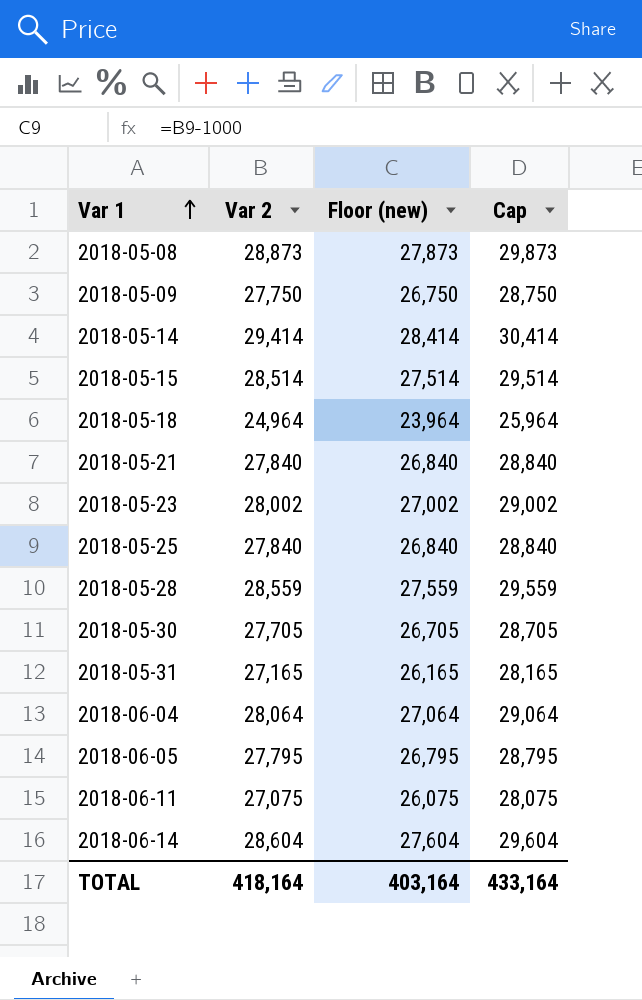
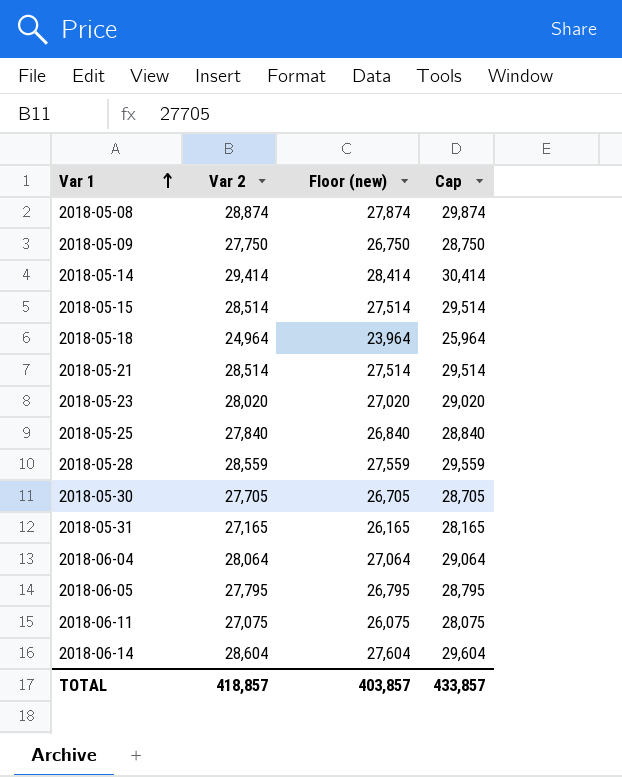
2018-05-08 | Var 2: 28,873 -> 28,874
2018-05-08 | Floor (new): 27,873 -> 27,874
2018-05-08 | Cap: 29,873 -> 29,874
2018-05-21 | Var 2: 27,840 -> 28,514
2018-05-21 | Floor (new): 26,840 -> 27,514
2018-05-21 | Cap: 28,840 -> 29,514
2018-05-23 | Var 2: 28,002 -> 28,020
2018-05-23 | Floor (new): 27,002 -> 27,020
2018-05-23 | Cap: 29,002 -> 29,020
TOTAL | Var 2: 418,164 -> 418,857
TOTAL | Floor (new): 403,164 -> 403,857
TOTAL | Cap: 433,164 -> 433,857

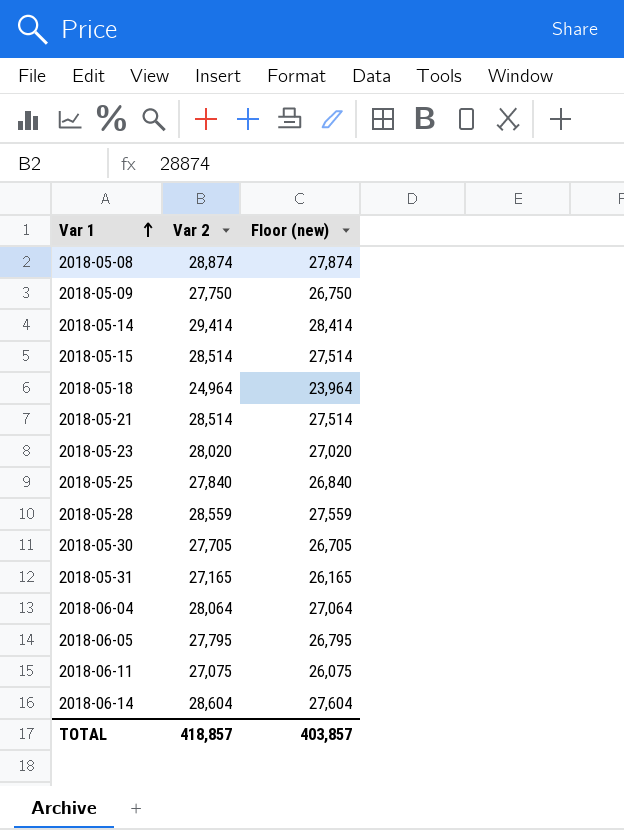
column Cap | formula: [Var 2] + 1000 -> none

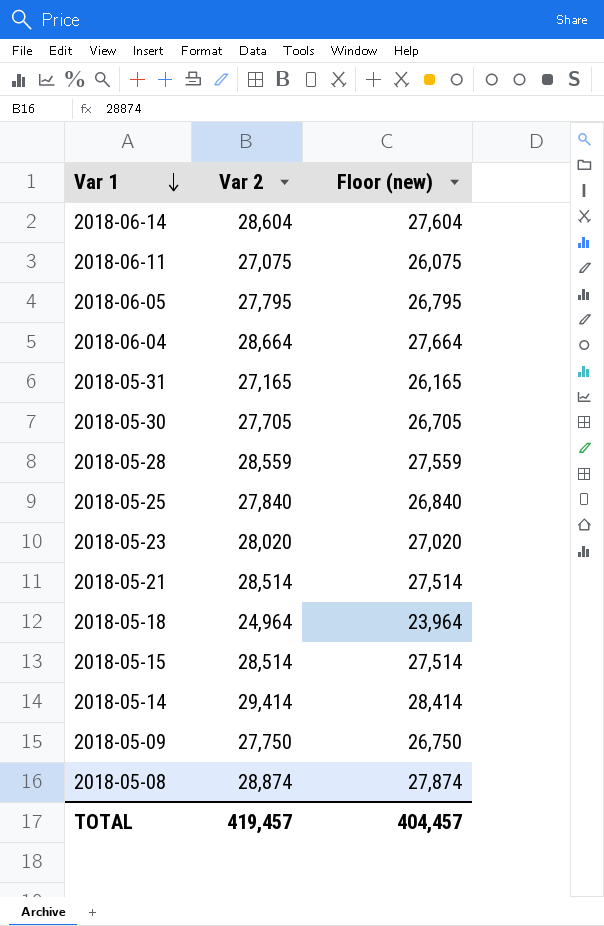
row order: Var 1 ascending -> Var 1 descending
2018-06-04 | Var 2: 28,064 -> 28,664
2018-06-04 | Floor (new): 27,064 -> 27,664
TOTAL | Var 2: 418,857 -> 419,457
TOTAL | Floor (new): 403,857 -> 404,457

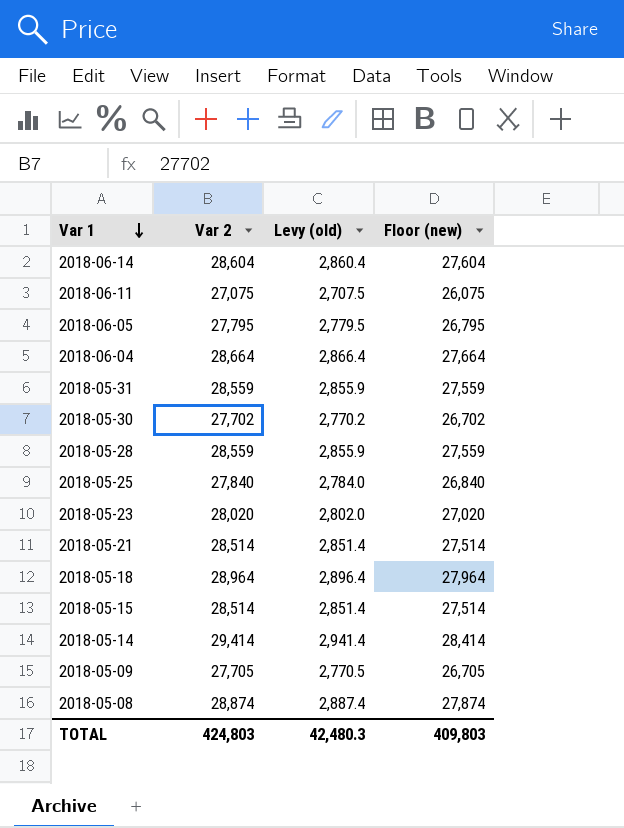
column Levy (old) | formula: none -> [Var 2] * 0.1
2018-05-31 | Var 2: 27,165 -> 28,559
2018-05-31 | Floor (new): 26,165 -> 27,559
2018-05-30 | Var 2: 27,705 -> 27,702
2018-05-30 | Floor (new): 26,705 -> 26,702
2018-05-18 | Var 2: 24,964 -> 28,964
2018-05-18 | Floor (new): 23,964 -> 27,964
2018-05-09 | Var 2: 27,750 -> 27,705
2018-05-09 | Floor (new): 26,750 -> 26,705
TOTAL | Var 2: 419,457 -> 424,803
TOTAL | Floor (new): 404,457 -> 409,803

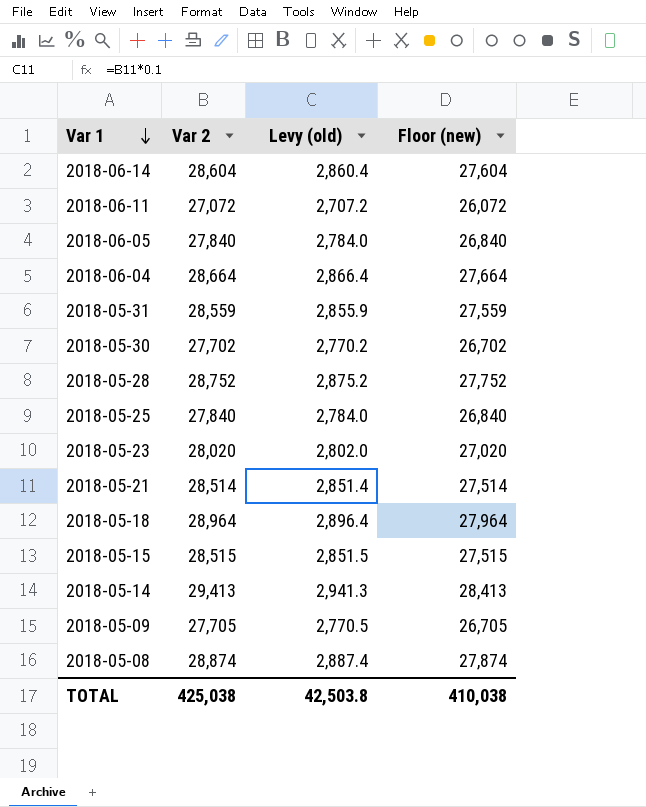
2018-06-11 | Var 2: 27,075 -> 27,072
2018-06-11 | Levy (old): 2,707.5 -> 2,707.2
2018-06-11 | Floor (new): 26,075 -> 26,072
2018-06-05 | Var 2: 27,795 -> 27,840
2018-06-05 | Levy (old): 2,779.5 -> 2,784.0
2018-06-05 | Floor (new): 26,795 -> 26,840
2018-05-28 | Var 2: 28,559 -> 28,752
2018-05-28 | Levy (old): 2,855.9 -> 2,875.2
2018-05-28 | Floor (new): 27,559 -> 27,752
2018-05-15 | Var 2: 28,514 -> 28,515
2018-05-15 | Levy (old): 2,851.4 -> 2,851.5
2018-05-15 | Floor (new): 27,514 -> 27,515
2018-05-14 | Var 2: 29,414 -> 29,413
2018-05-14 | Levy (old): 2,941.4 -> 2,941.3
2018-05-14 | Floor (new): 28,414 -> 28,413
TOTAL | Var 2: 424,803 -> 425,038
TOTAL | Levy (old): 42,480.3 -> 42,503.8
TOTAL | Floor (new): 409,803 -> 410,038

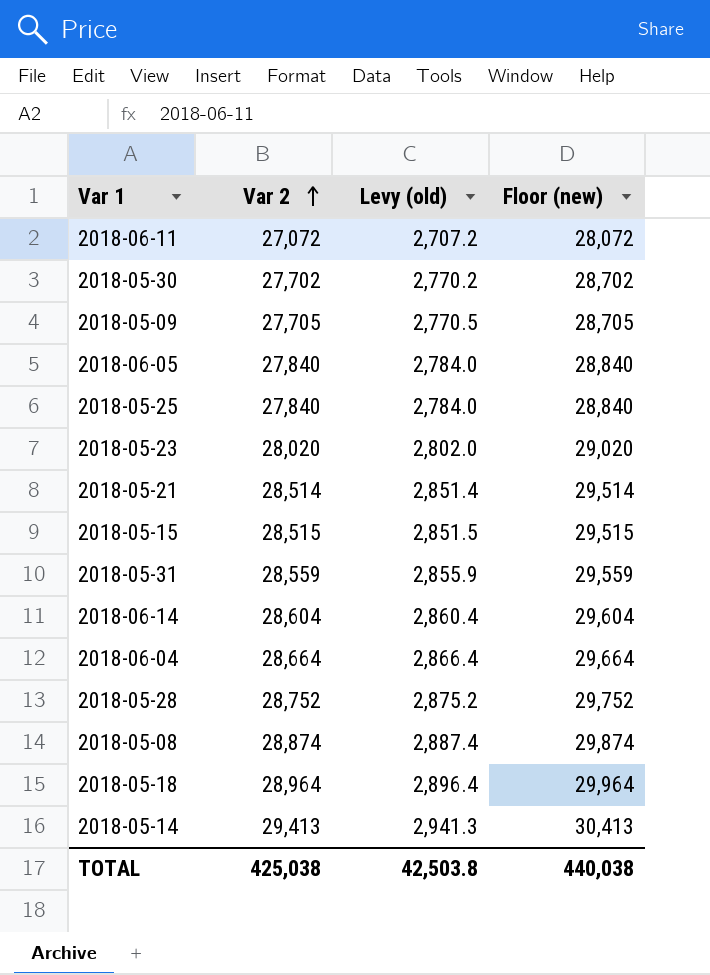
row order: Var 1 descending -> Var 2 ascending
column Floor (new) | formula: [Var 2] - 1000 -> [Var 2] + 1000
TOTAL | Floor (new): 410,038 -> 440,038

